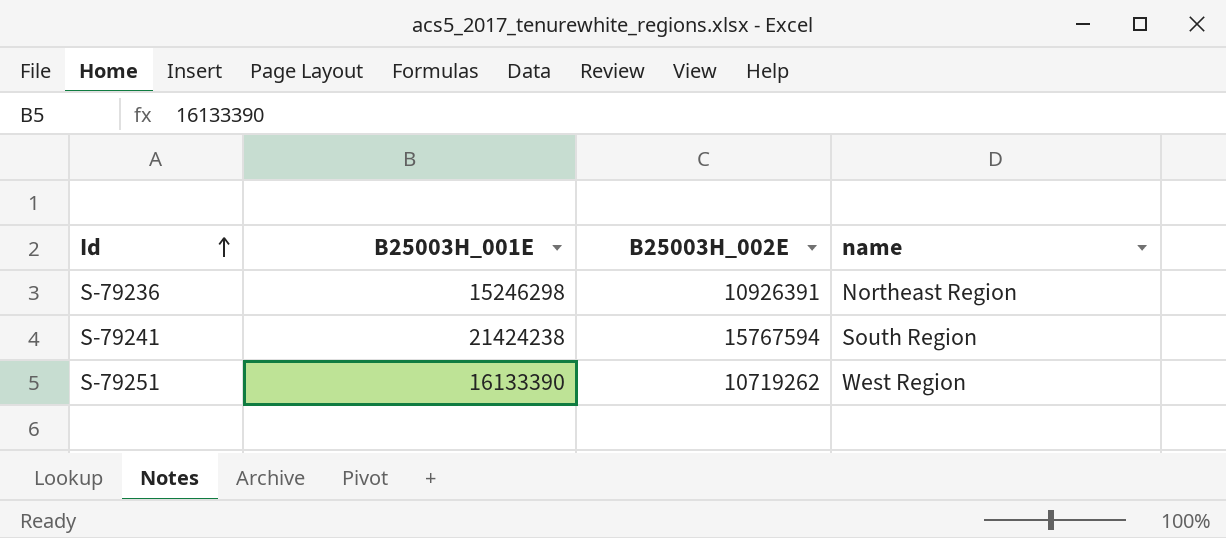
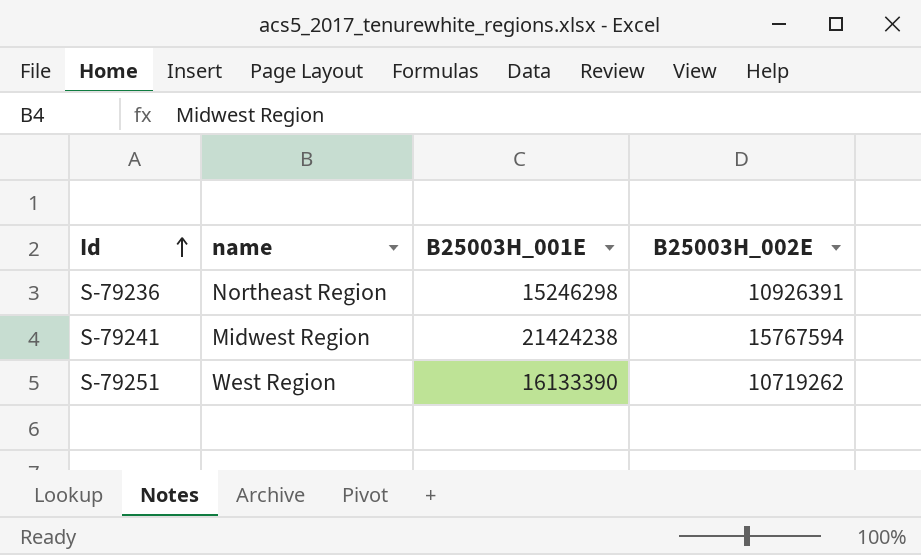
column name | position: 4 -> 2
S-79241 | name: South Region -> Midwest Region

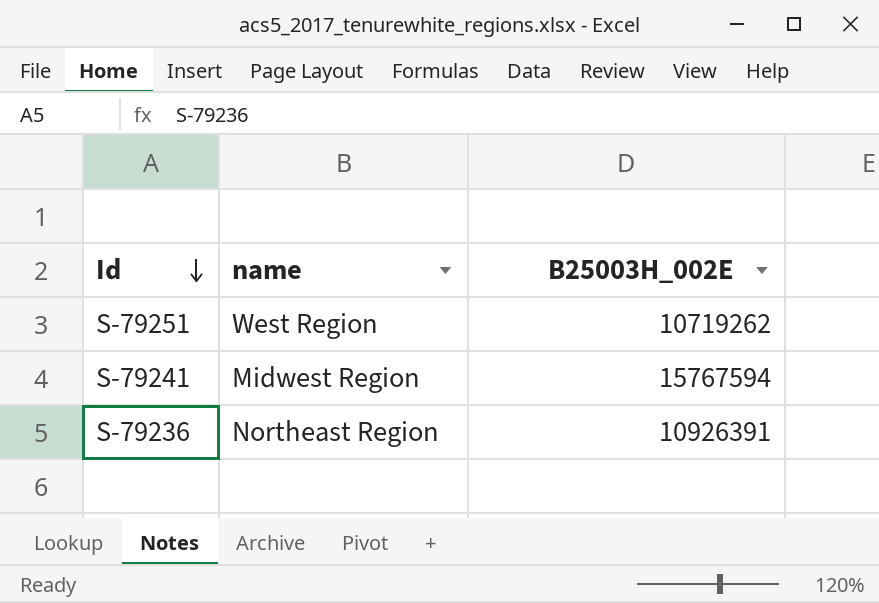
row order: Id ascending -> Id descending
column B25003H_001E | position: 3 -> none

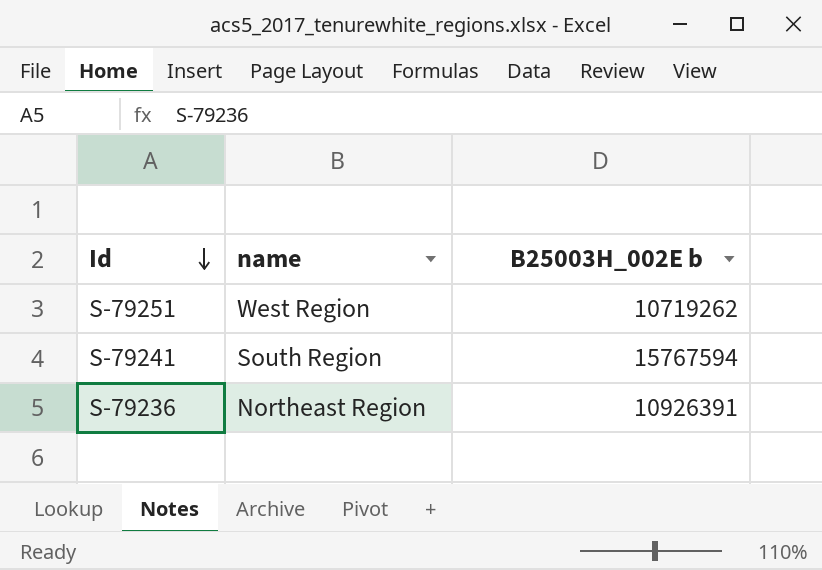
column name: B25003H_002E -> B25003H_002E b
S-79241 | name: Midwest Region -> South Region

